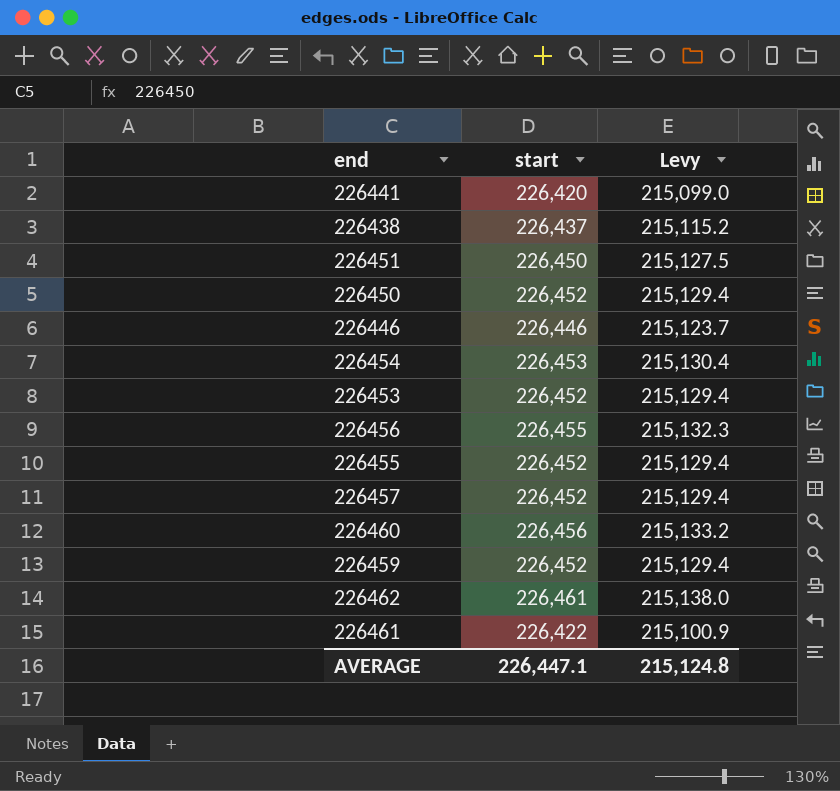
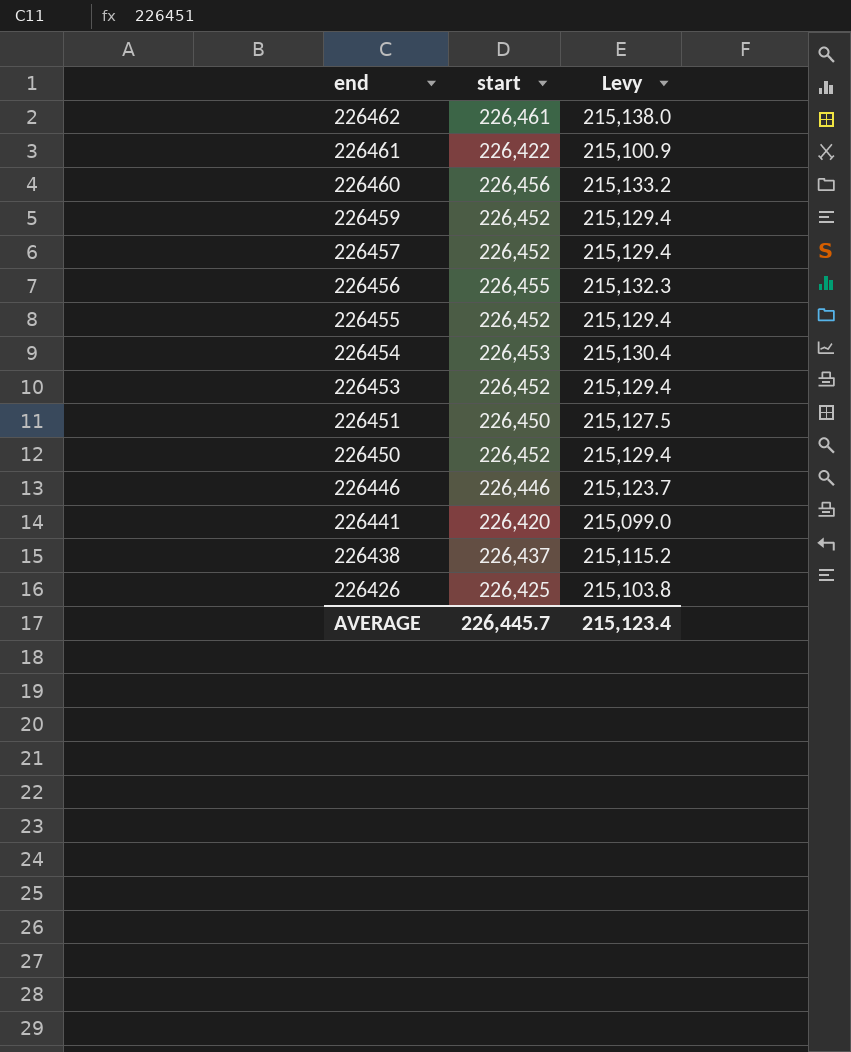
row order: none -> end descending
row 226426: none -> 226,425 | 215,103.8
AVERAGE | start: 226,447.1 -> 226,445.7
AVERAGE | Levy: 215,124.8 -> 215,123.4

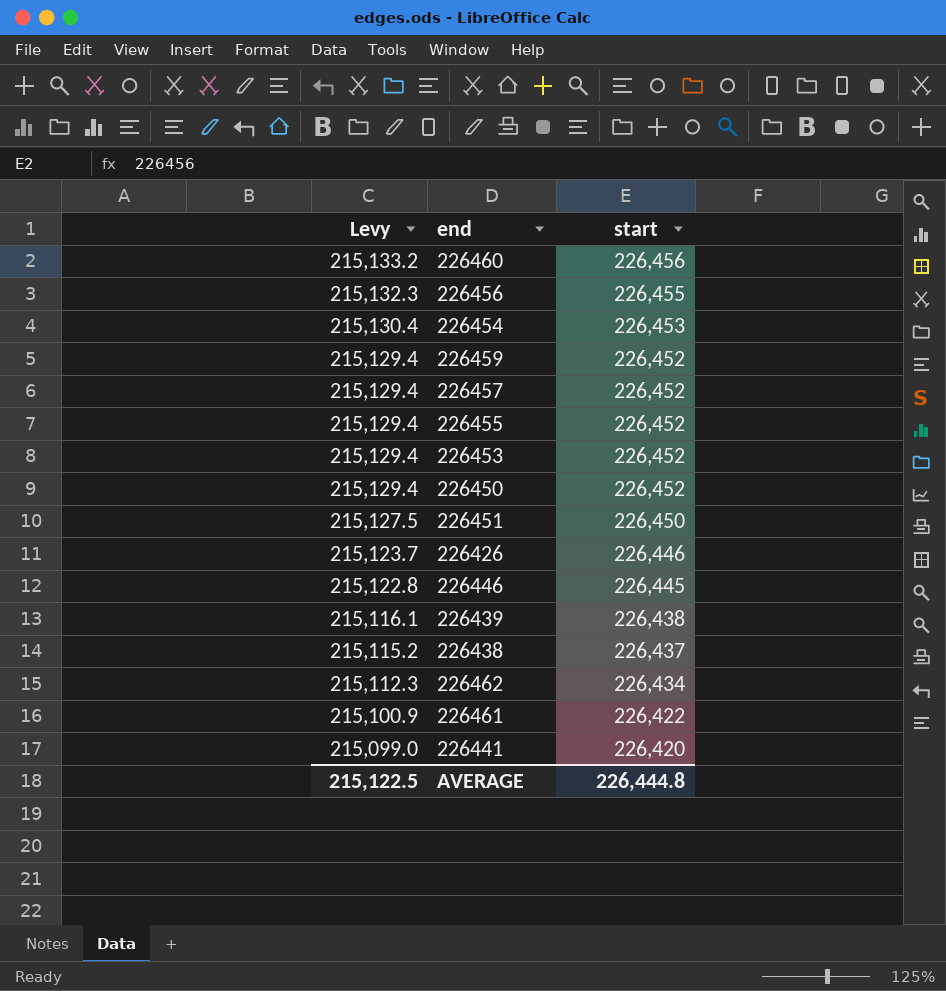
row order: end descending -> Levy descending
column Levy | position: 3 -> 1
226426 | Levy: 215,103.8 -> 215,123.7
226426 | start: 226,425 -> 226,446
226446 | Levy: 215,123.7 -> 215,122.8
226446 | start: 226,446 -> 226,445
row 226439: none -> 215,116.1 | 226,438
226462 | Levy: 215,138.0 -> 215,112.3
226462 | start: 226,461 -> 226,434
AVERAGE | Levy: 215,123.4 -> 215,122.5
AVERAGE | start: 226,445.7 -> 226,444.8

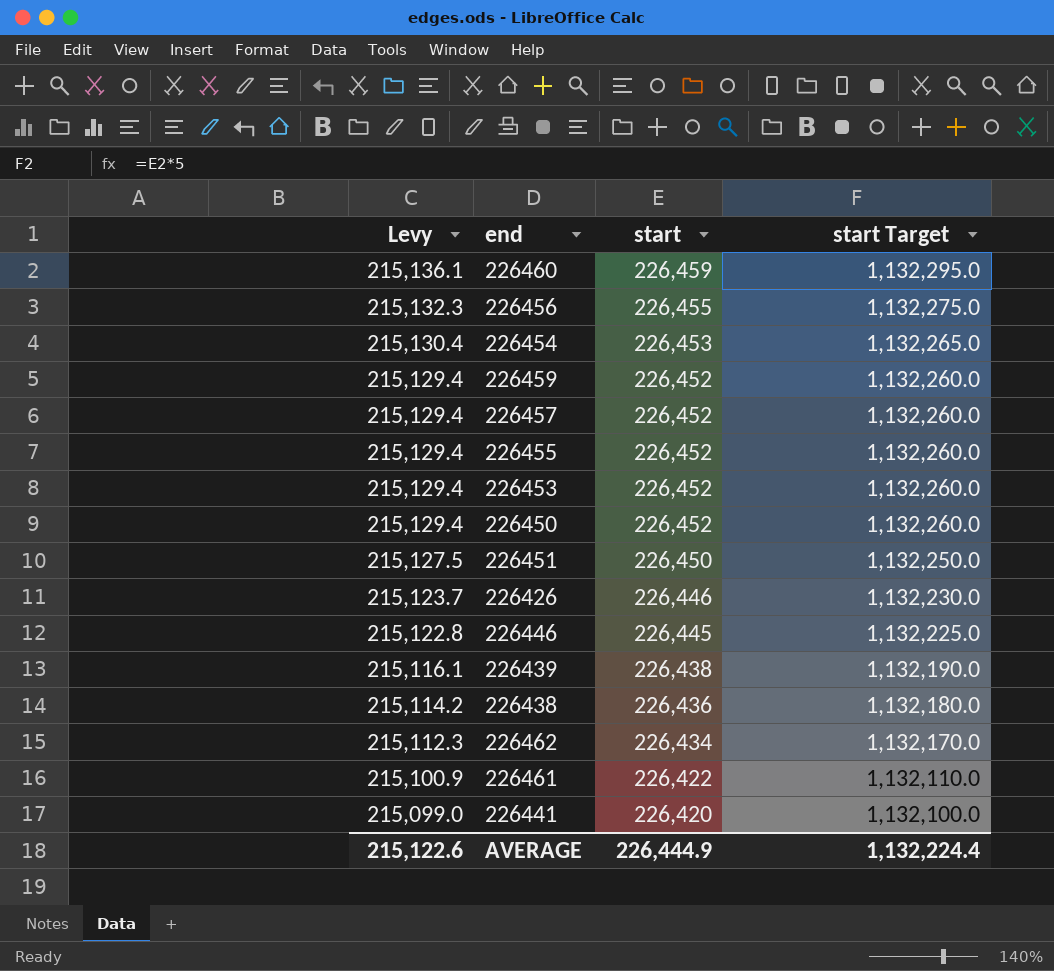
column start Target | formula: none -> [start] * 5
226460 | Levy: 215,133.2 -> 215,136.1
226460 | start: 226,456 -> 226,459
226438 | Levy: 215,115.2 -> 215,114.2
226438 | start: 226,437 -> 226,436
AVERAGE | Levy: 215,122.5 -> 215,122.6
AVERAGE | start: 226,444.8 -> 226,444.9

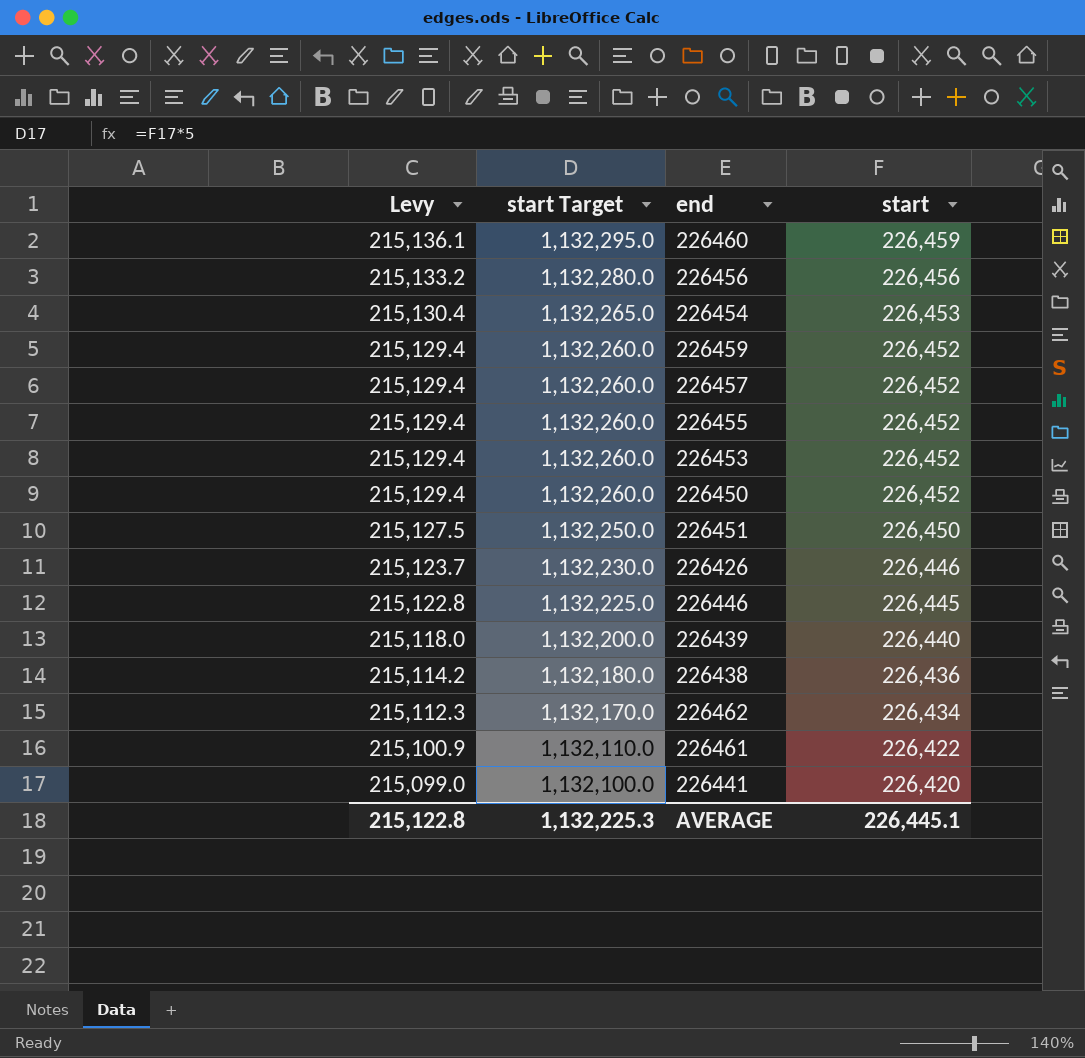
column start Target | position: 4 -> 2
226456 | Levy: 215,132.3 -> 215,133.2
226456 | start Target: 1,132,275.0 -> 1,132,280.0
226456 | start: 226,455 -> 226,456
226439 | Levy: 215,116.1 -> 215,118.0
226439 | start Target: 1,132,190.0 -> 1,132,200.0
226439 | start: 226,438 -> 226,440
AVERAGE | Levy: 215,122.6 -> 215,122.8
AVERAGE | start Target: 1,132,224.4 -> 1,132,225.3
AVERAGE | start: 226,444.9 -> 226,445.1

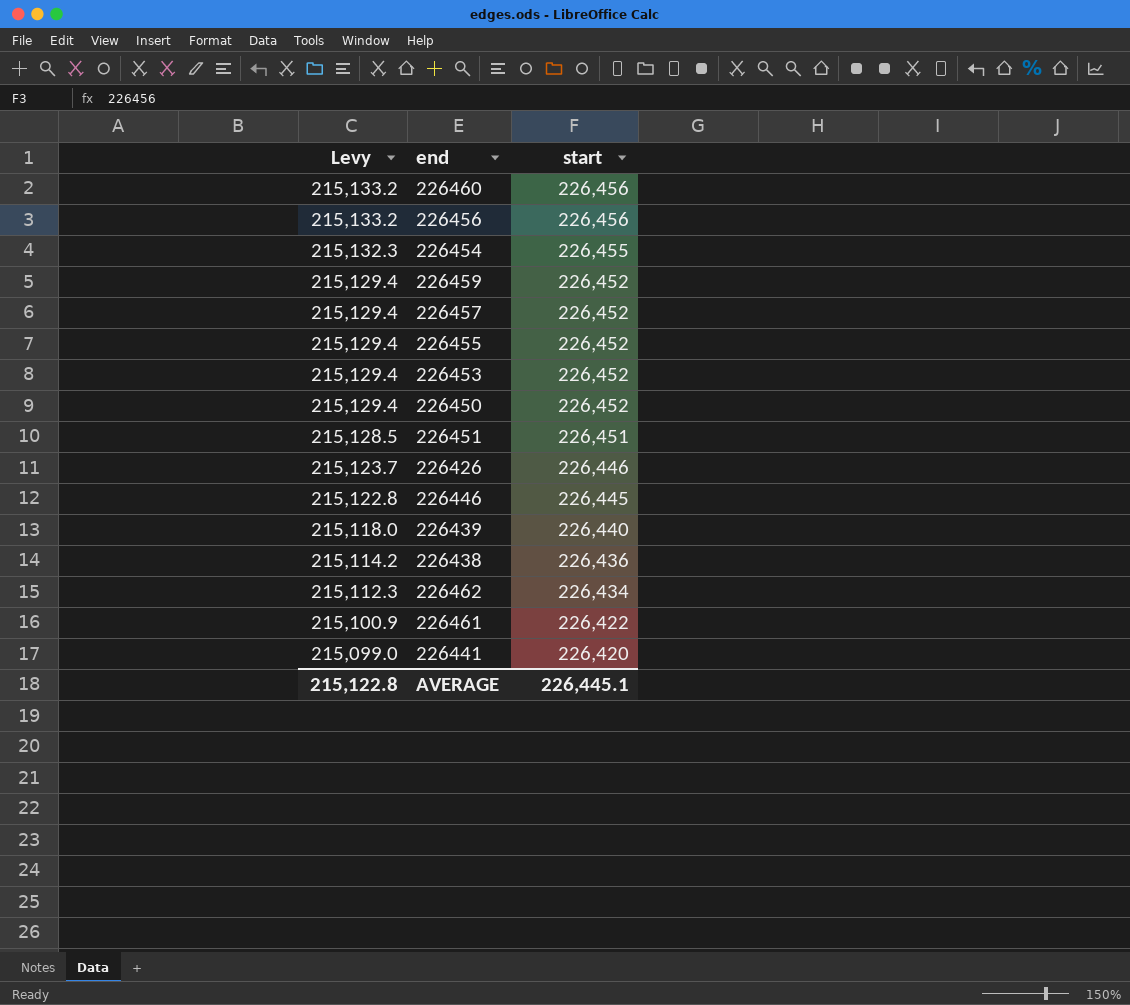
column start Target | formula: [start] * 5 -> none
226460 | Levy: 215,136.1 -> 215,133.2
226460 | start: 226,459 -> 226,456
226454 | Levy: 215,130.4 -> 215,132.3
226454 | start: 226,453 -> 226,455
226451 | Levy: 215,127.5 -> 215,128.5
226451 | start: 226,450 -> 226,451

